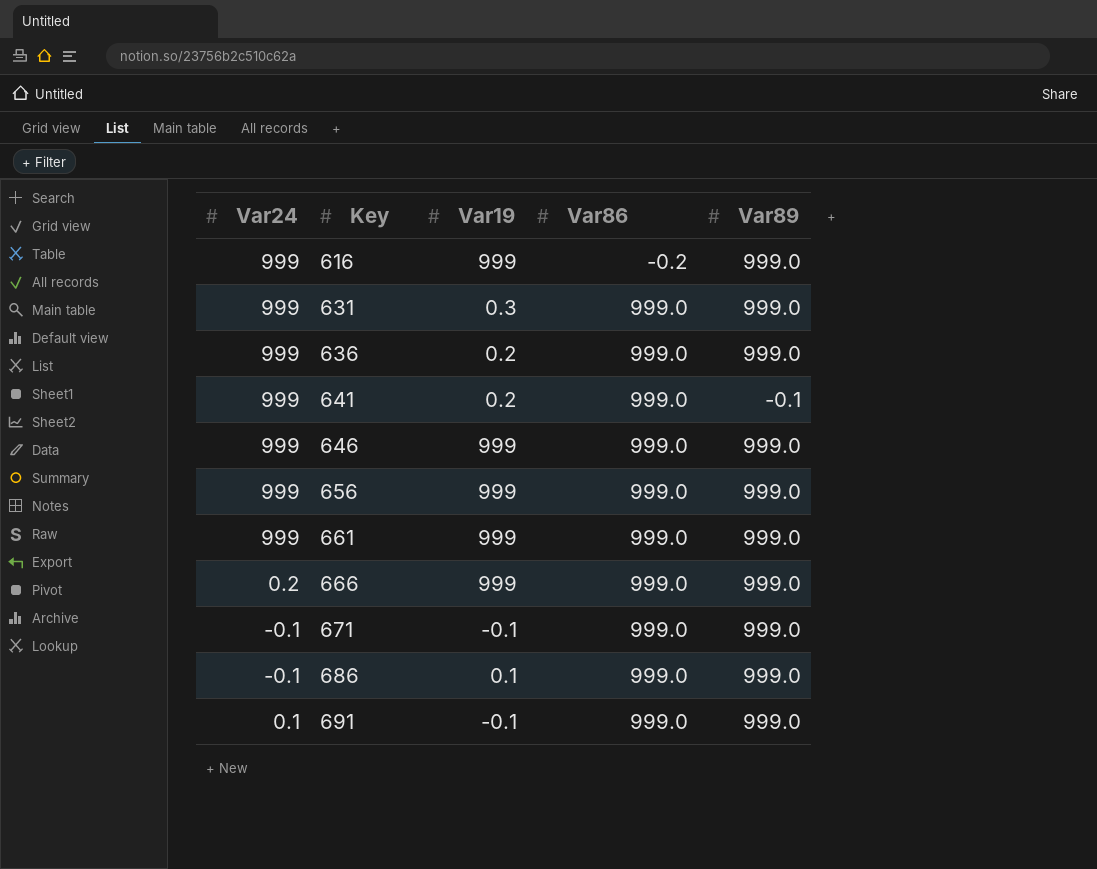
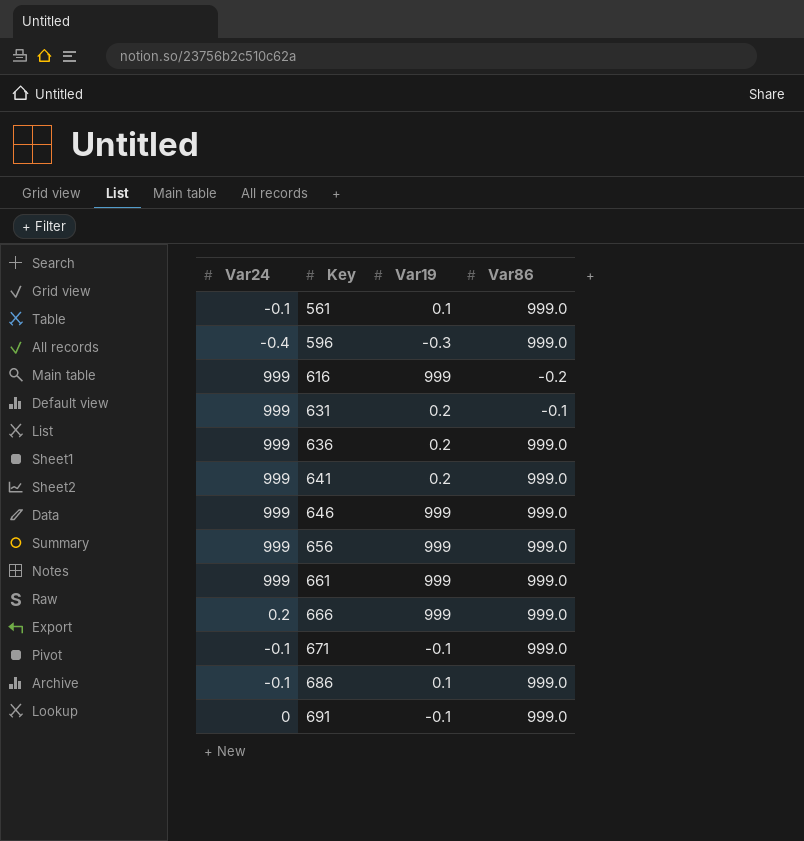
column Var89 | position: 5 -> none
row 561: none -> -0.1 | 0.1 | 999.0
row 596: none -> -0.4 | -0.3 | 999.0
631 | Var19: 0.3 -> 0.2
631 | Var86: 999.0 -> -0.1
691 | Var24: 0.1 -> 0

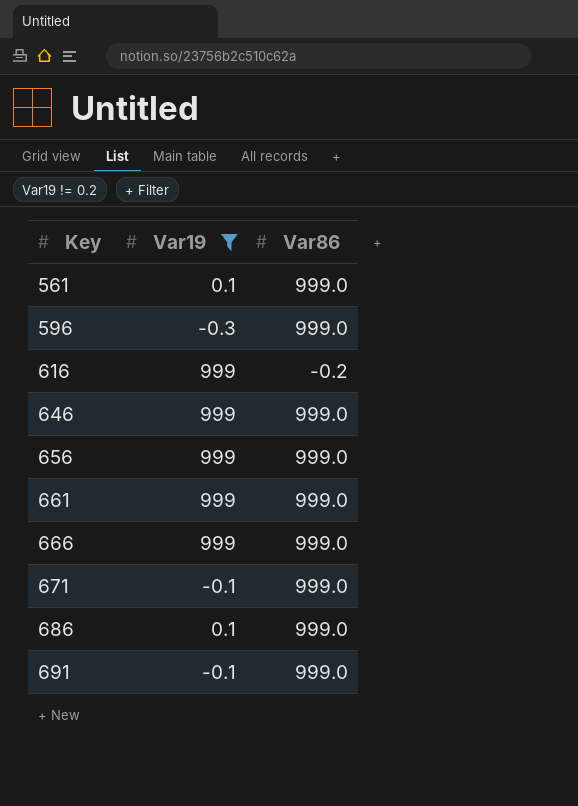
filter: none -> Var19 != 0.2
column Var24 | position: 1 -> none

